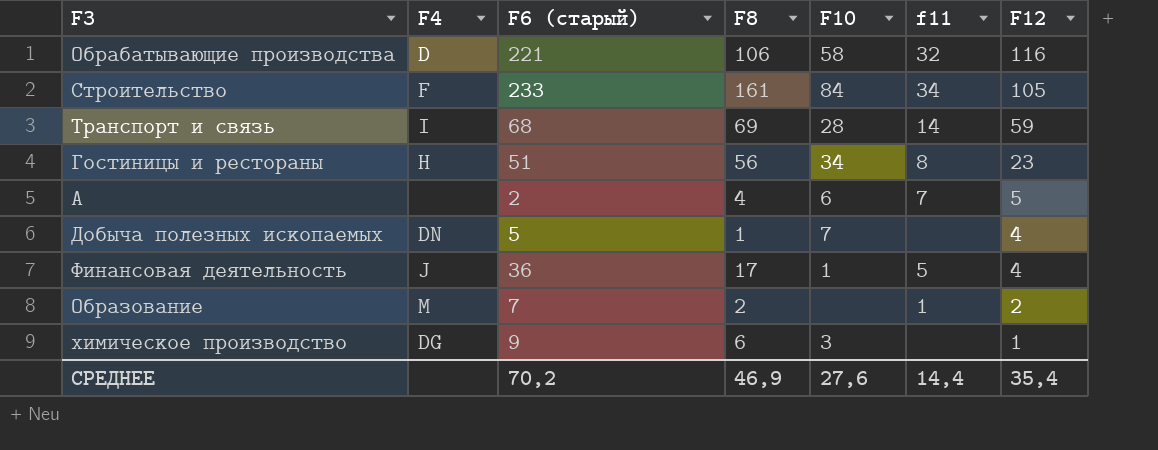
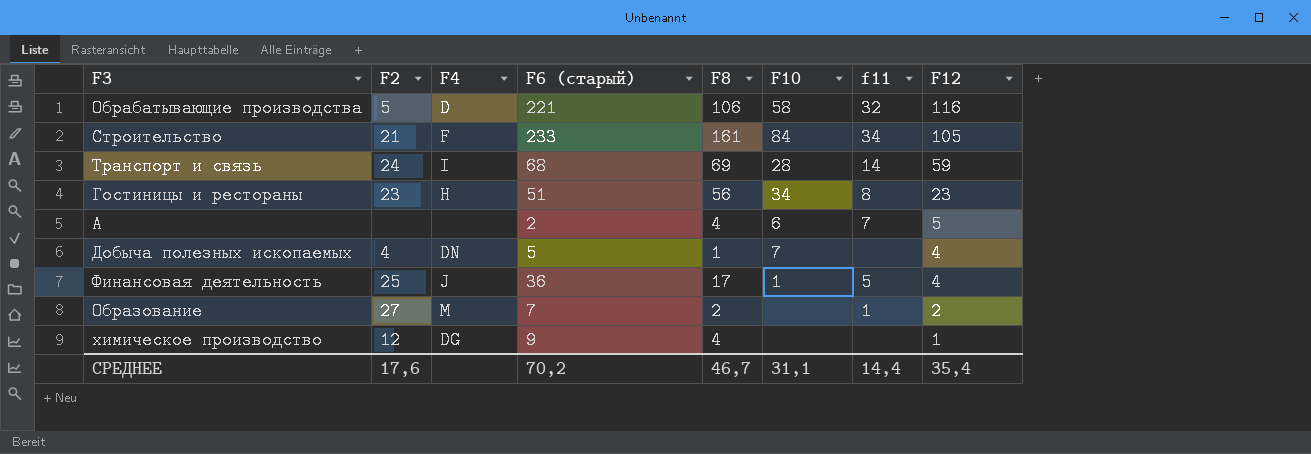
column F2 | position: none -> 2
химическое производство | F8: 6 -> 4
химическое производство | F10: 3 -> none
СРЕДНЕЕ | F8: 46,9 -> 46,7
СРЕДНЕЕ | F10: 27,6 -> 31,1

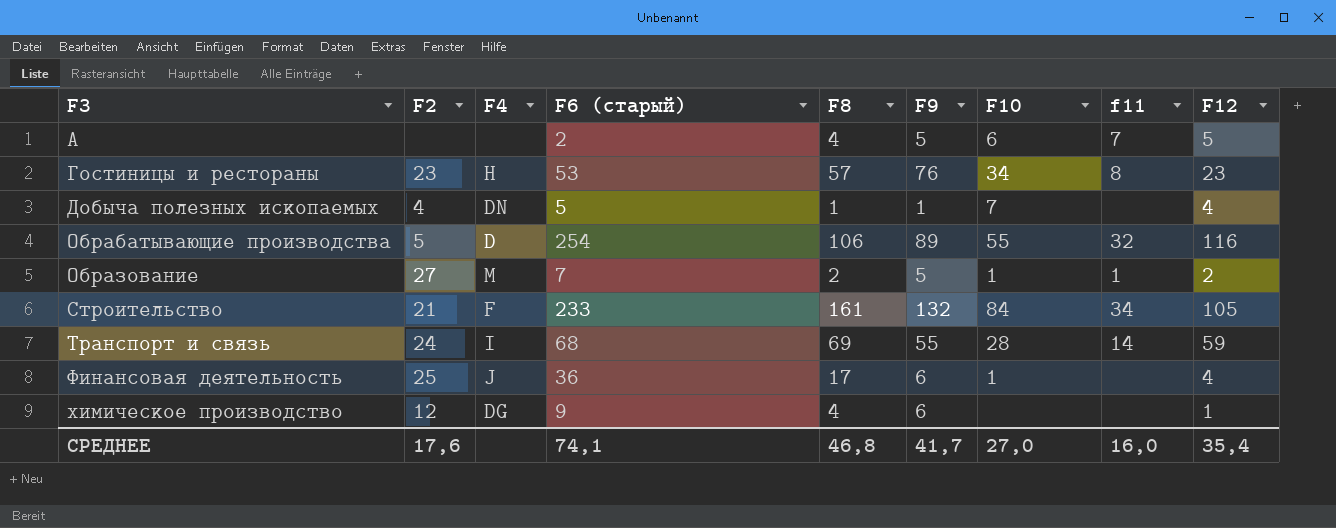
row order: F12 descending -> F3 ascending
column F9 | position: none -> 6
Гостиницы и рестораны | F6 (старый): 51 -> 53
Гостиницы и рестораны | F8: 56 -> 57
Обрабатывающие производства | F6 (старый): 221 -> 254
Обрабатывающие производства | F10: 58 -> 55
Образование | F10: none -> 1
Финансовая деятельность | f11: 5 -> none
СРЕДНЕЕ | F6 (старый): 70,2 -> 74,1
СРЕДНЕЕ | F8: 46,7 -> 46,8
СРЕДНЕЕ | F10: 31,1 -> 27,0
СРЕДНЕЕ | f11: 14,4 -> 16,0

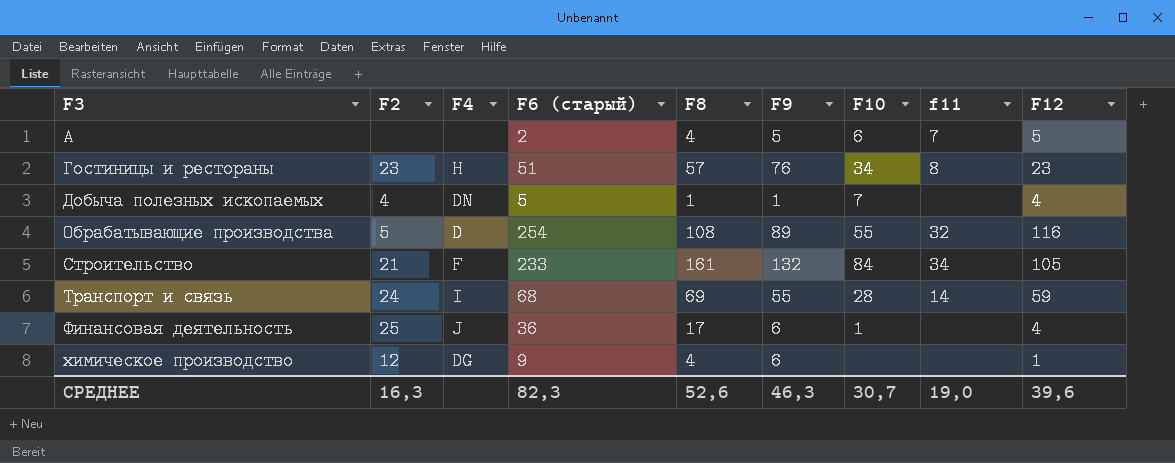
row Образование: 27 | M | 7 | 2 | 5 | 1 | 1 | 2 -> none
Гостиницы и рестораны | F6 (старый): 53 -> 51
Обрабатывающие производства | F8: 106 -> 108
СРЕДНЕЕ | F2: 17,6 -> 16,3
СРЕДНЕЕ | F6 (старый): 74,1 -> 82,3
СРЕДНЕЕ | F8: 46,8 -> 52,6
СРЕДНЕЕ | F9: 41,7 -> 46,3
СРЕДНЕЕ | F10: 27,0 -> 30,7
СРЕДНЕЕ | f11: 16,0 -> 19,0
СРЕДНЕЕ | F12: 35,4 -> 39,6

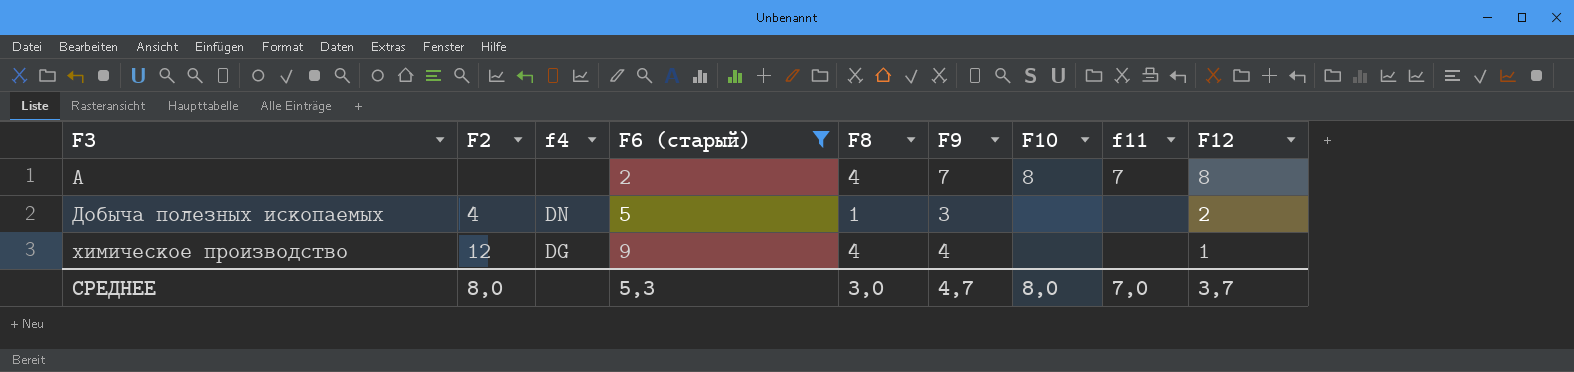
filter: none -> F6 (старый) <= 9
column name: F4 -> f4
A | F9: 5 -> 7
A | F10: 6 -> 8
A | F12: 5 -> 8
Добыча полезных ископаемых | F9: 1 -> 3
Добыча полезных ископаемых | F10: 7 -> none
Добыча полезных ископаемых | F12: 4 -> 2
химическое производство | F9: 6 -> 4
СРЕДНЕЕ | F2: 16,3 -> 8,0
СРЕДНЕЕ | F6 (старый): 82,3 -> 5,3
СРЕДНЕЕ | F8: 52,6 -> 3,0
СРЕДНЕЕ | F9: 46,3 -> 4,7
СРЕДНЕЕ | F10: 30,7 -> 8,0
СРЕДНЕЕ | f11: 19,0 -> 7,0
СРЕДНЕЕ | F12: 39,6 -> 3,7

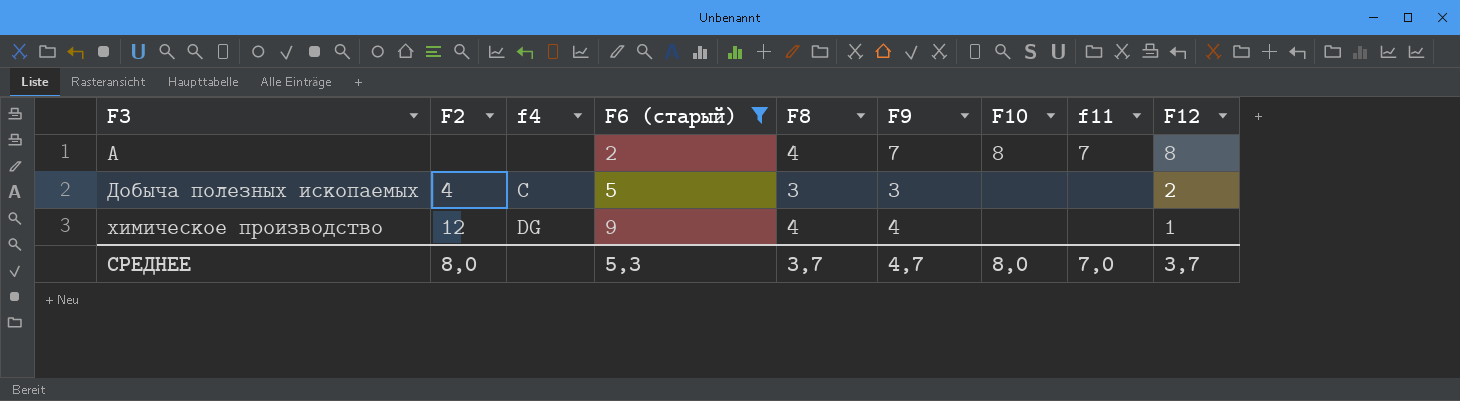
Добыча полезных ископаемых | f4: DN -> C
Добыча полезных ископаемых | F8: 1 -> 3
СРЕДНЕЕ | F8: 3,0 -> 3,7

